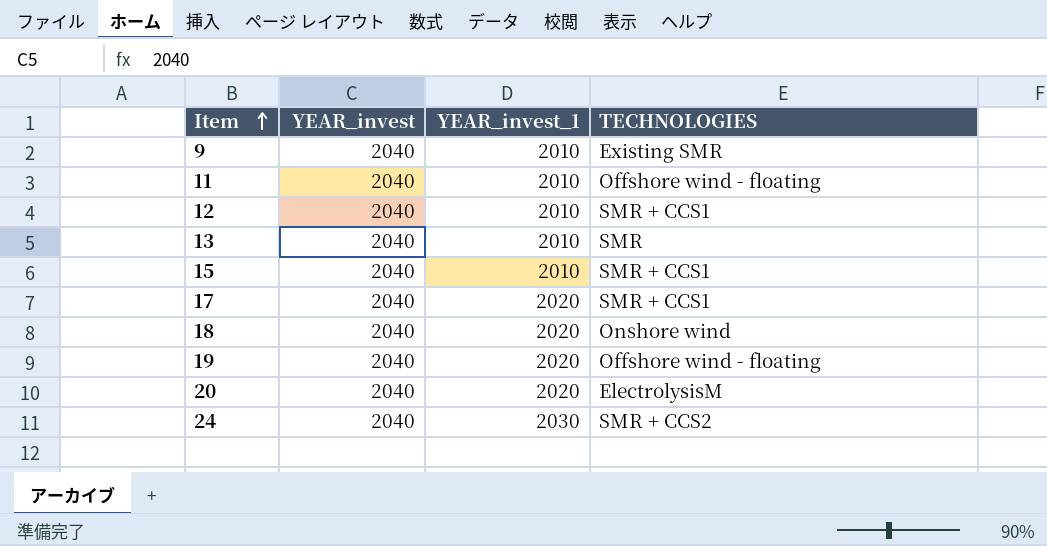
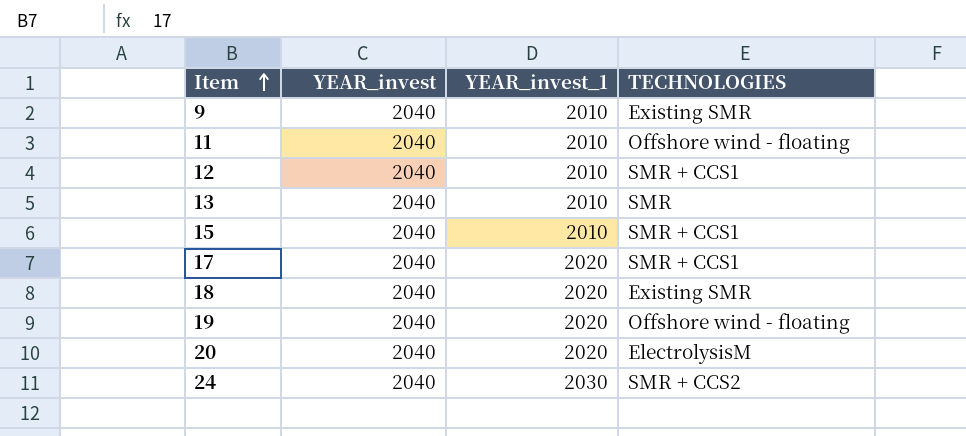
18 | TECHNOLOGIES: Onshore wind -> Existing SMR

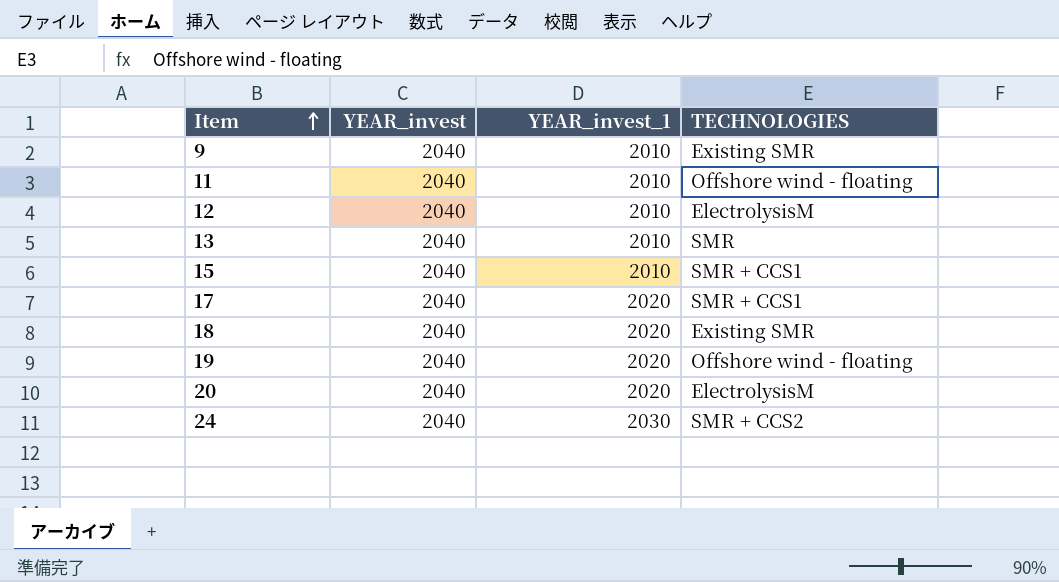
12 | TECHNOLOGIES: SMR + CCS1 -> ElectrolysisM

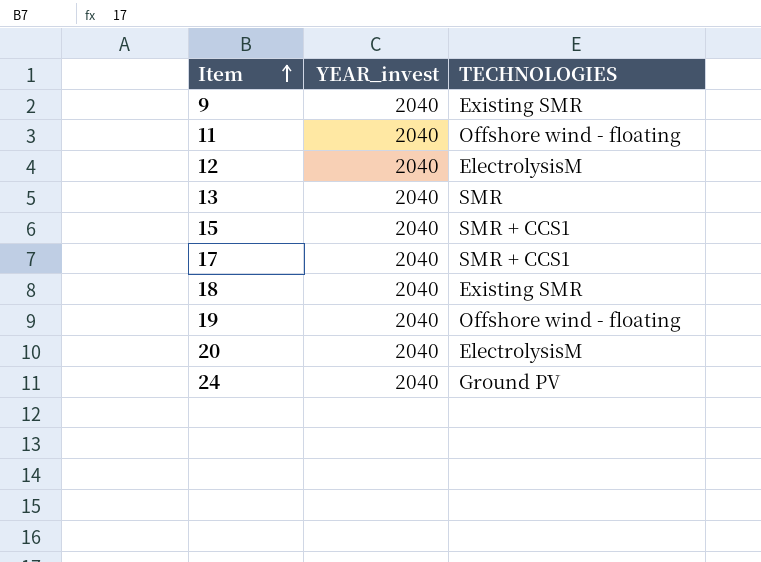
column YEAR_invest_1 | position: 3 -> none
24 | TECHNOLOGIES: SMR + CCS2 -> Ground PV

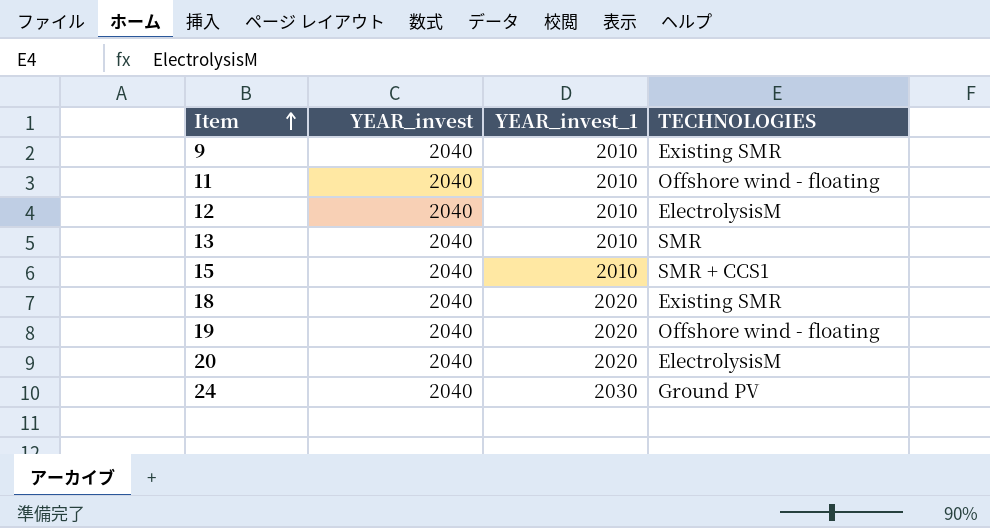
column YEAR_invest_1 | position: none -> 3
row 17: 2040 | SMR + CCS1 -> none

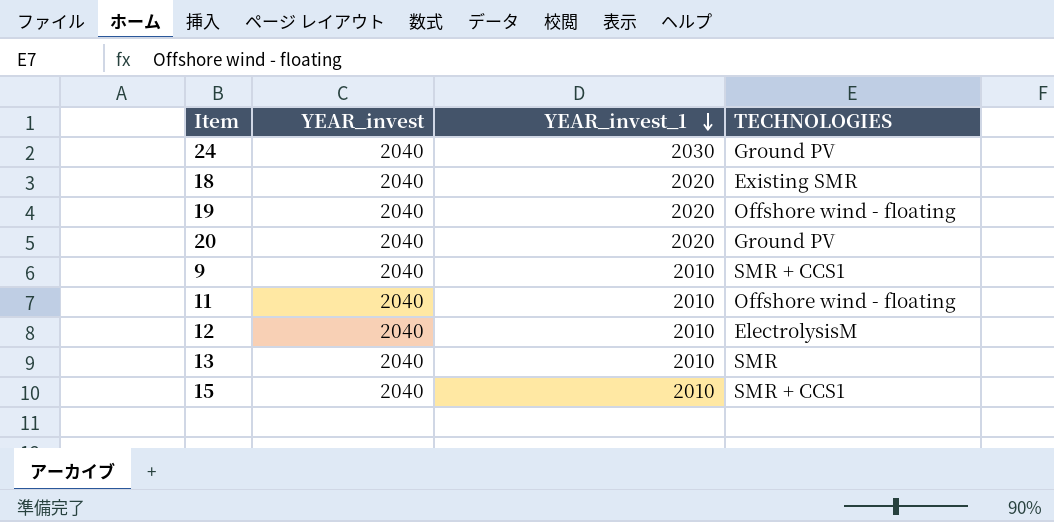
row order: Item ascending -> YEAR_invest_1 descending
20 | TECHNOLOGIES: ElectrolysisM -> Ground PV
9 | TECHNOLOGIES: Existing SMR -> SMR + CCS1

